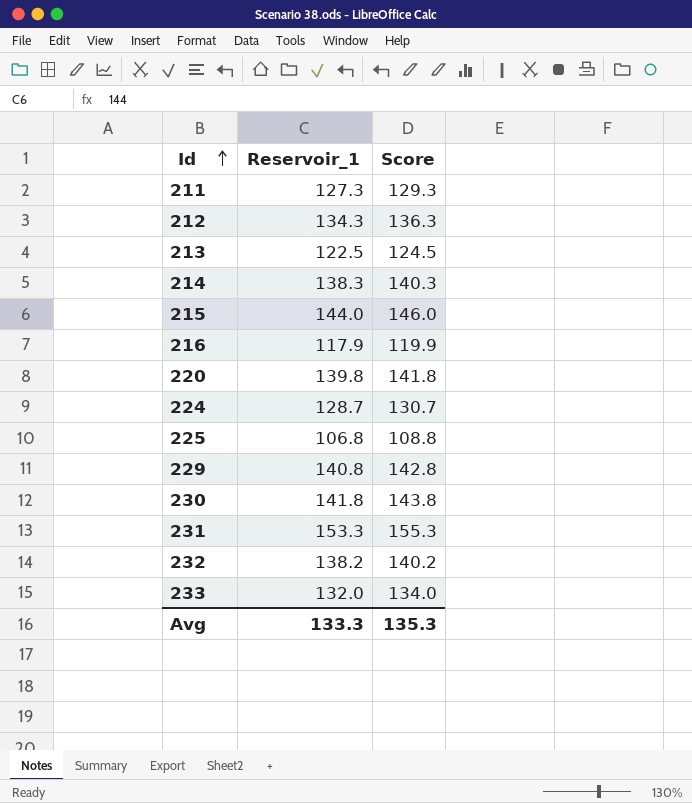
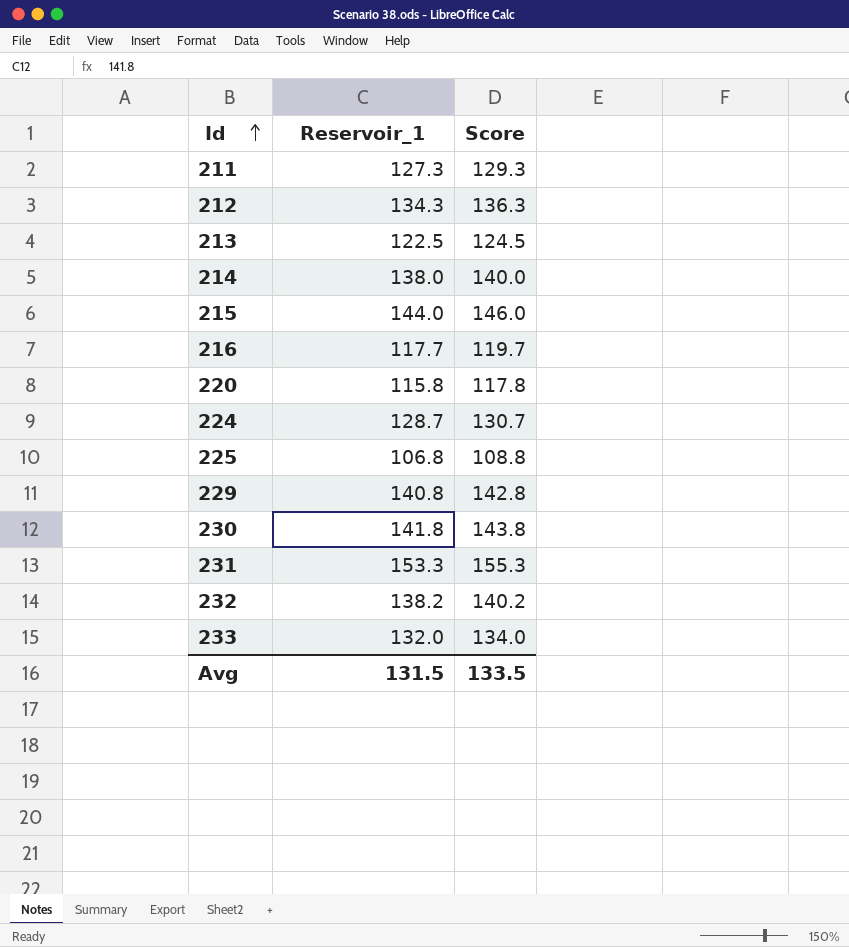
214 | Reservoir_1: 138.3 -> 138.0
214 | Score: 140.3 -> 140.0
216 | Reservoir_1: 117.9 -> 117.7
216 | Score: 119.9 -> 119.7
220 | Reservoir_1: 139.8 -> 115.8
220 | Score: 141.8 -> 117.8
Avg | Reservoir_1: 133.3 -> 131.5
Avg | Score: 135.3 -> 133.5

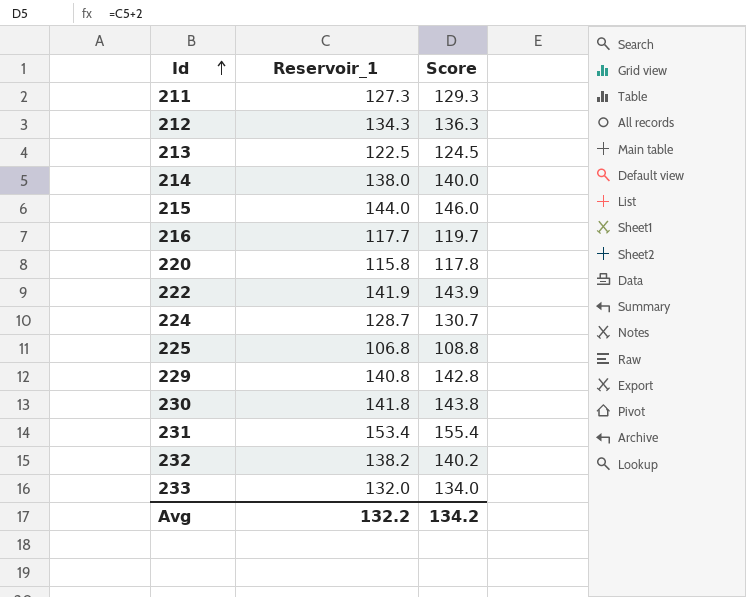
row 222: none -> 141.9 | 143.9
231 | Reservoir_1: 153.3 -> 153.4
231 | Score: 155.3 -> 155.4
Avg | Reservoir_1: 131.5 -> 132.2
Avg | Score: 133.5 -> 134.2

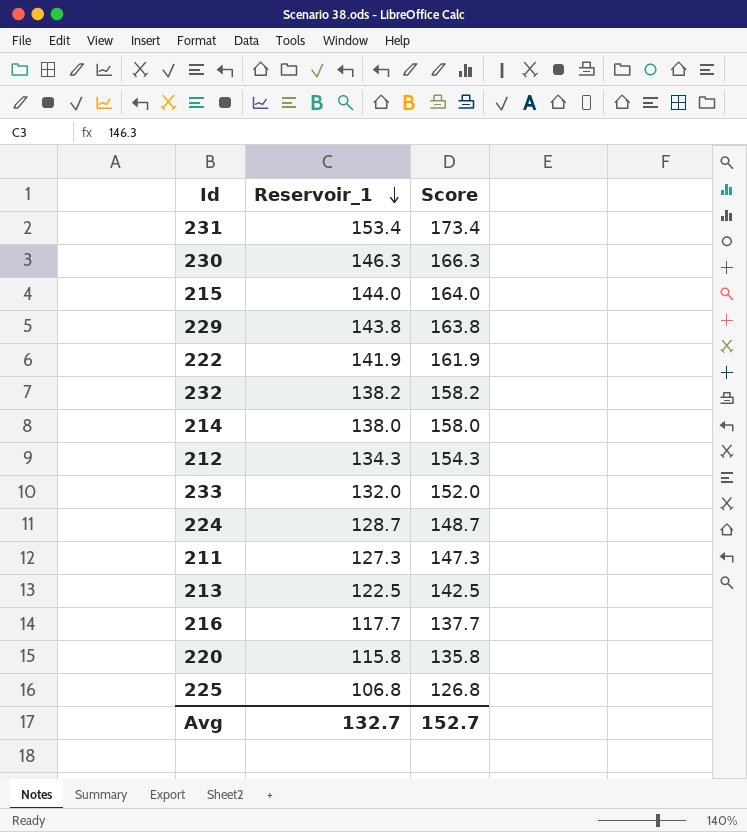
row order: Id ascending -> Reservoir_1 descending
column Score | formula: [Reservoir_1] + 2 -> [Reservoir_1] + 20
230 | Reservoir_1: 141.8 -> 146.3
229 | Reservoir_1: 140.8 -> 143.8
Avg | Reservoir_1: 132.2 -> 132.7
Avg | Score: 134.2 -> 152.7

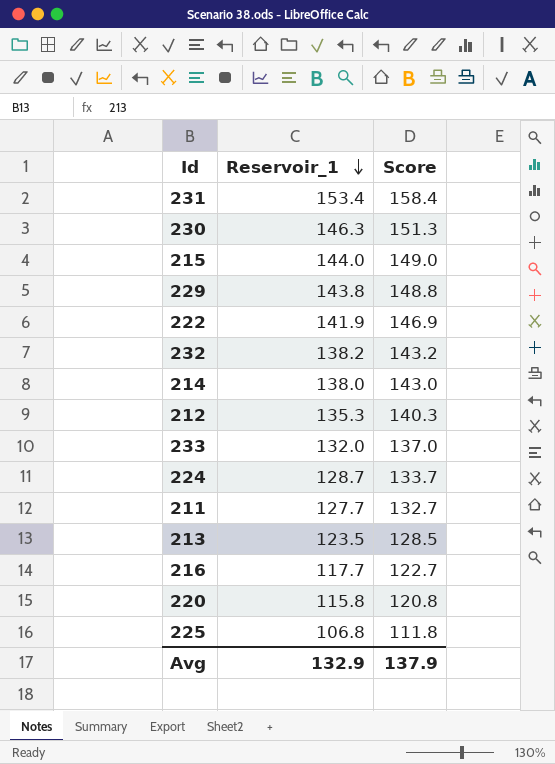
column Score | formula: [Reservoir_1] + 20 -> [Reservoir_1] + 5
212 | Reservoir_1: 134.3 -> 135.3
211 | Reservoir_1: 127.3 -> 127.7
213 | Reservoir_1: 122.5 -> 123.5
Avg | Reservoir_1: 132.7 -> 132.9
Avg | Score: 152.7 -> 137.9

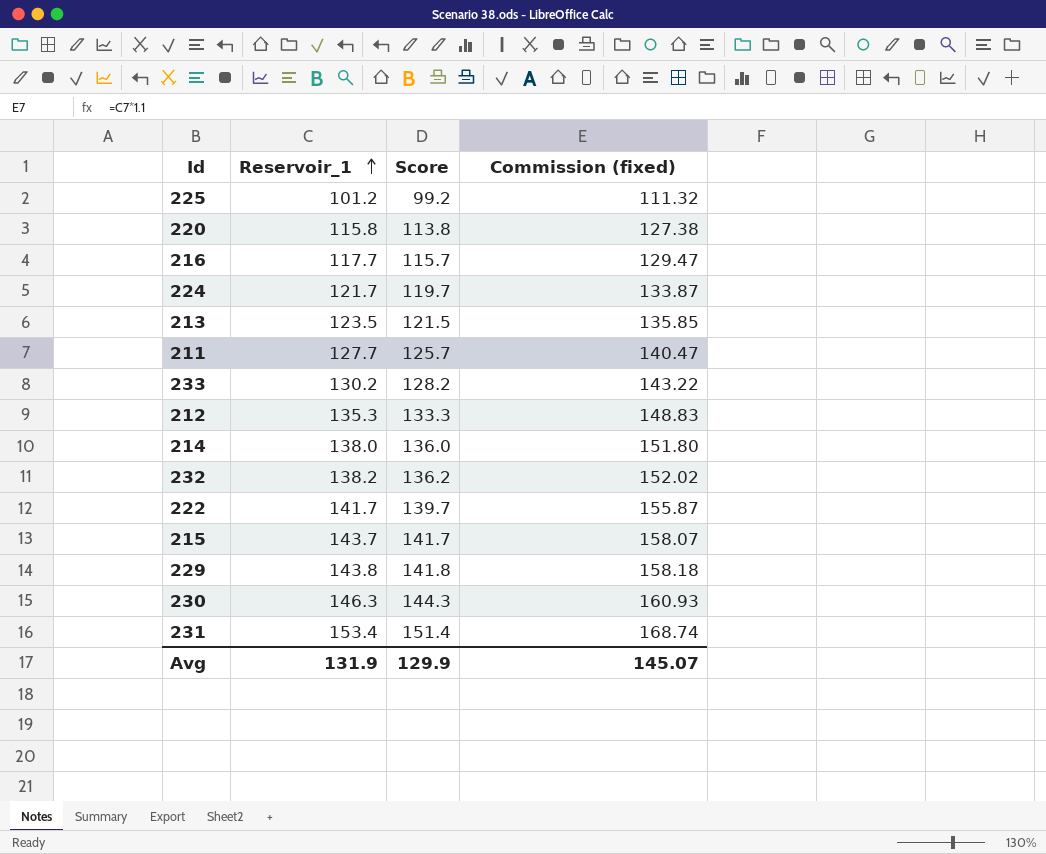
row order: Reservoir_1 descending -> Reservoir_1 ascending
column Score | formula: [Reservoir_1] + 5 -> [Reservoir_1] - 2
column Commission (fixed) | formula: none -> [Reservoir_1] * 1.1
225 | Reservoir_1: 106.8 -> 101.2
224 | Reservoir_1: 128.7 -> 121.7
233 | Reservoir_1: 132.0 -> 130.2
222 | Reservoir_1: 141.9 -> 141.7
215 | Reservoir_1: 144.0 -> 143.7
Avg | Reservoir_1: 132.9 -> 131.9
Avg | Score: 137.9 -> 129.9

